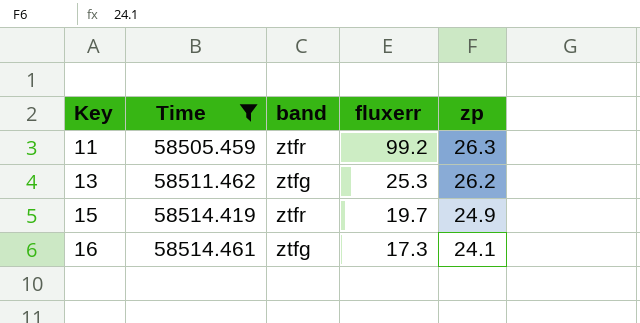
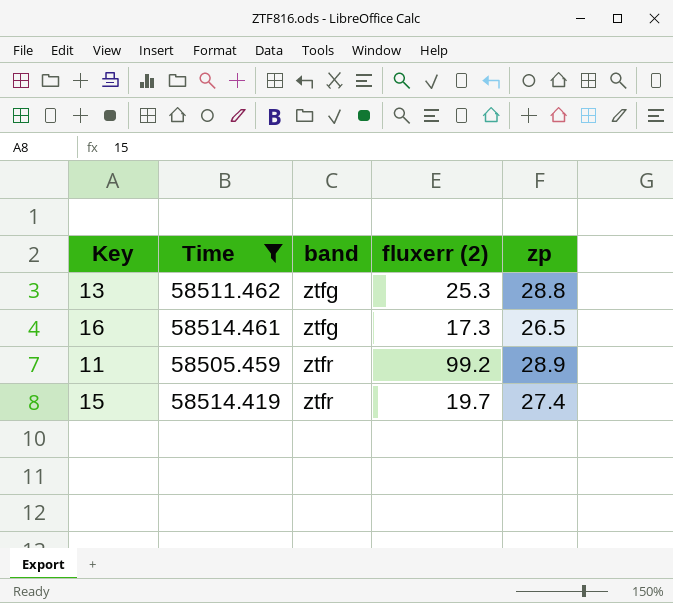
row order: Key ascending -> band ascending
column name: fluxerr -> fluxerr (2)
13 | zp: 26.2 -> 28.8
16 | zp: 24.1 -> 26.5
11 | zp: 26.3 -> 28.9
15 | zp: 24.9 -> 27.4

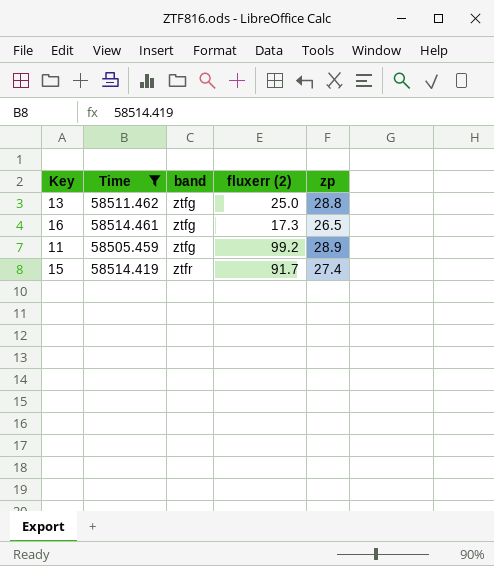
13 | fluxerr (2): 25.3 -> 25.0
11 | band: ztfr -> ztfg
15 | fluxerr (2): 19.7 -> 91.7

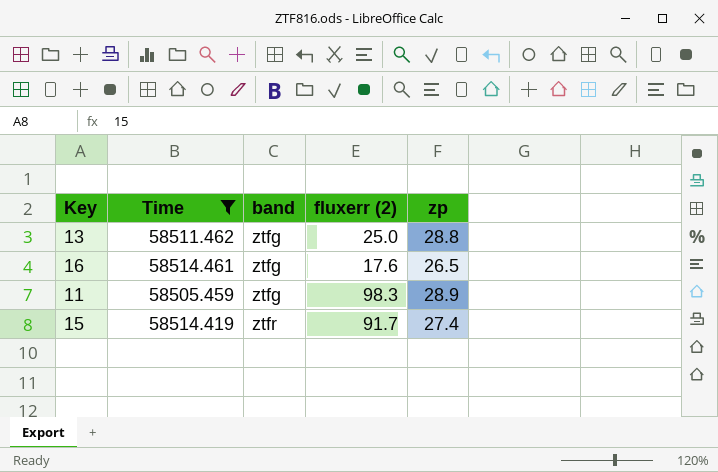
16 | fluxerr (2): 17.3 -> 17.6
11 | fluxerr (2): 99.2 -> 98.3

